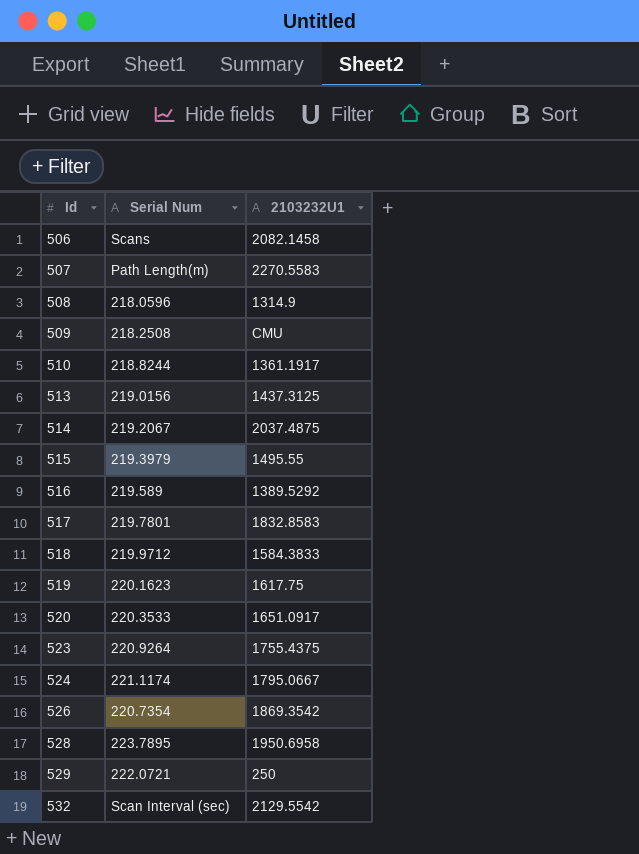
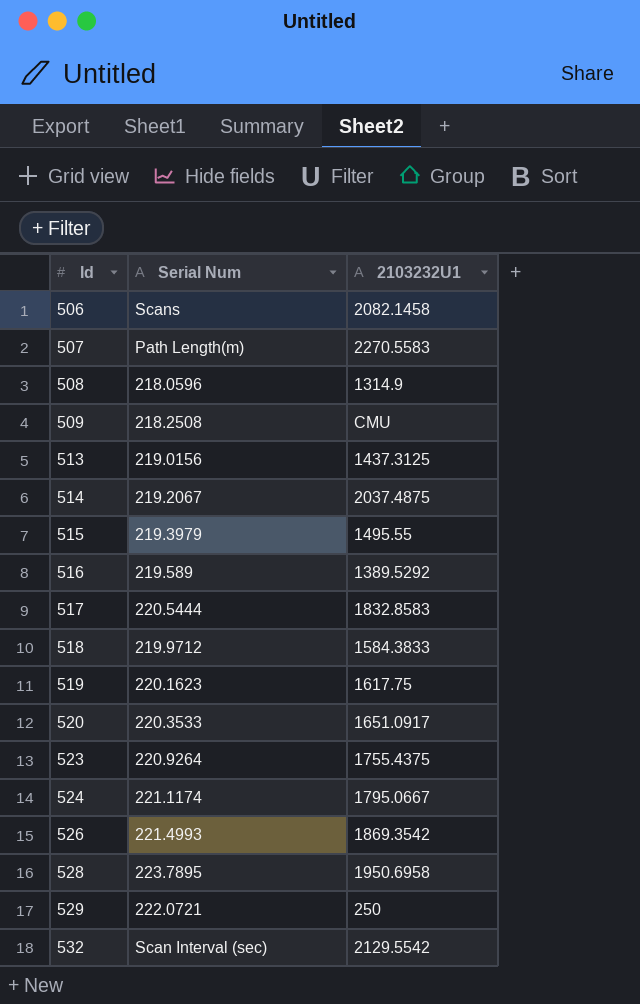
row 510: 218.8244 | 1361.1917 -> none
517 | Serial Num: 219.7801 -> 220.5444
526 | Serial Num: 220.7354 -> 221.4993

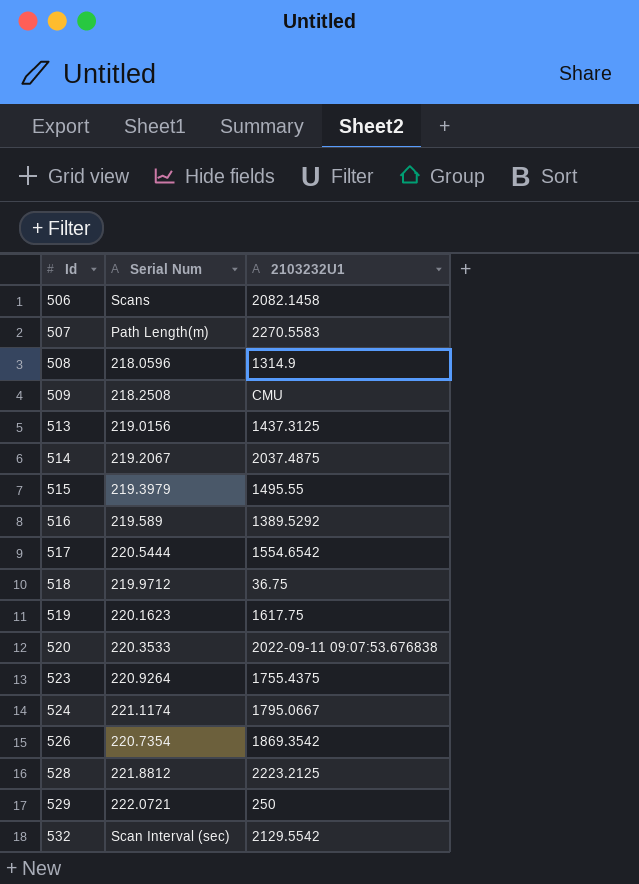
517 | 2103232U1: 1832.8583 -> 1554.6542
518 | 2103232U1: 1584.3833 -> 36.75
520 | 2103232U1: 1651.0917 -> 2022-09-11 09:07:53.676838
526 | Serial Num: 221.4993 -> 220.7354
528 | Serial Num: 223.7895 -> 221.8812
528 | 2103232U1: 1950.6958 -> 2223.2125

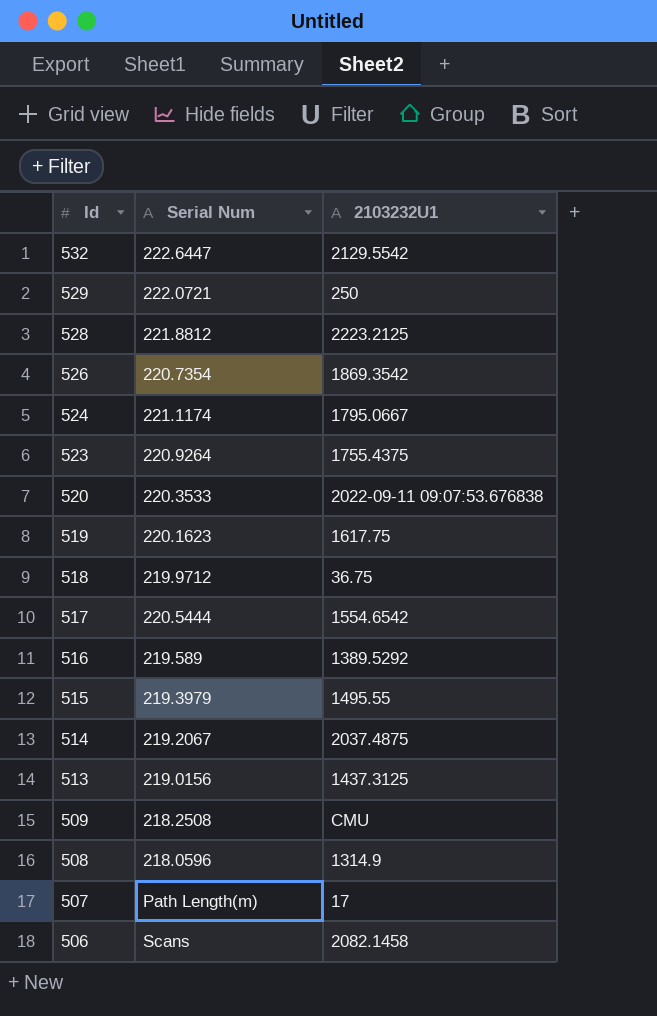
row order: Id ascending -> Id descending
532 | Serial Num: Scan Interval (sec) -> 222.6447
507 | 2103232U1: 2270.5583 -> 17

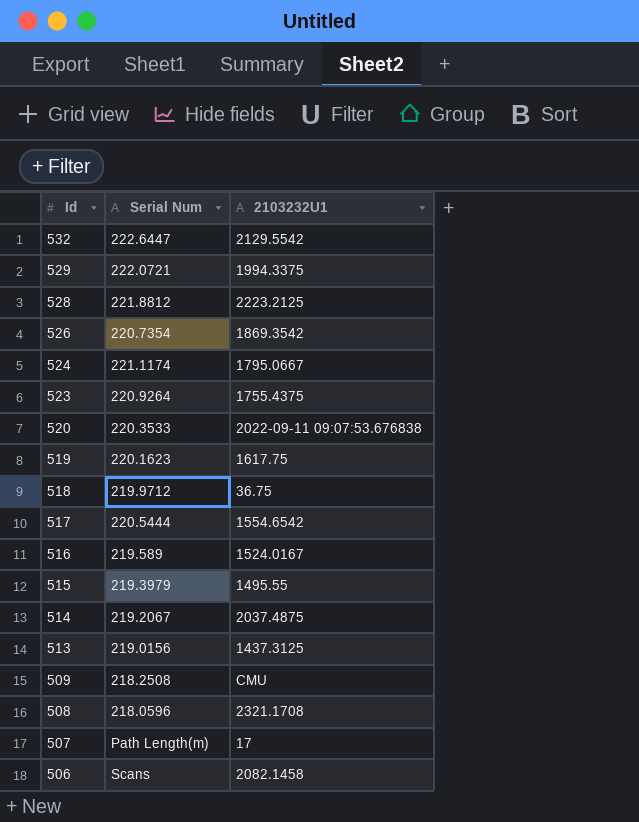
529 | 2103232U1: 250 -> 1994.3375
516 | 2103232U1: 1389.5292 -> 1524.0167
508 | 2103232U1: 1314.9 -> 2321.1708

